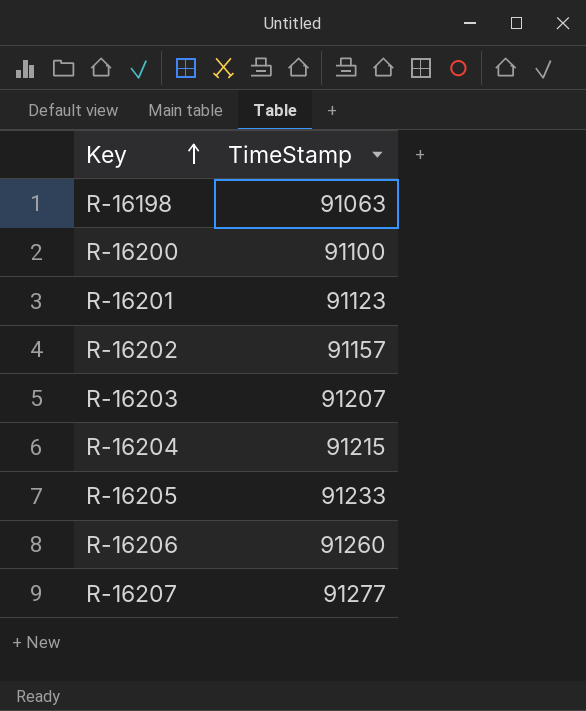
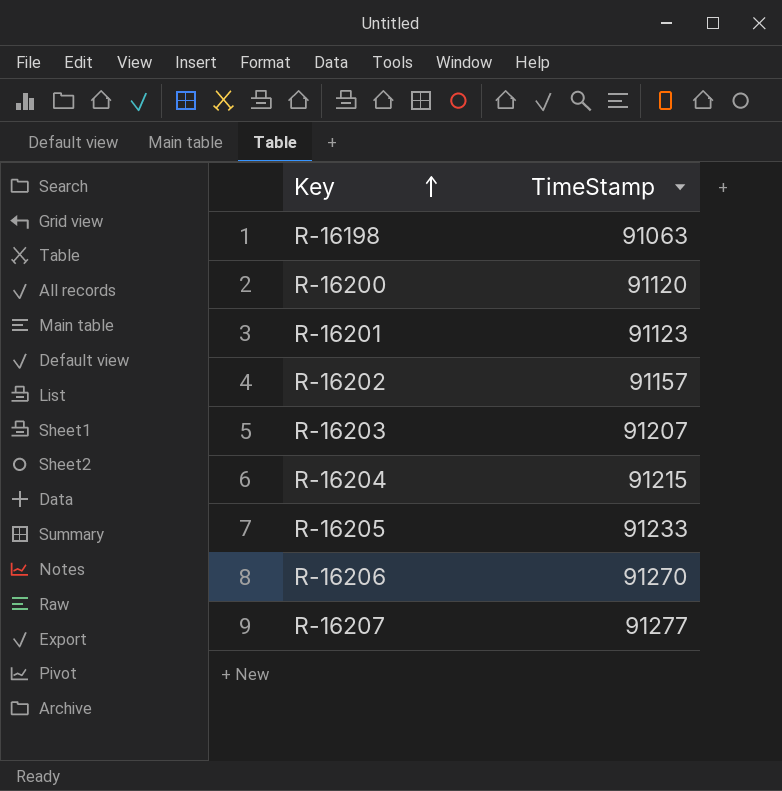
R-16200 | TimeStamp: 91100 -> 91120
R-16206 | TimeStamp: 91260 -> 91270

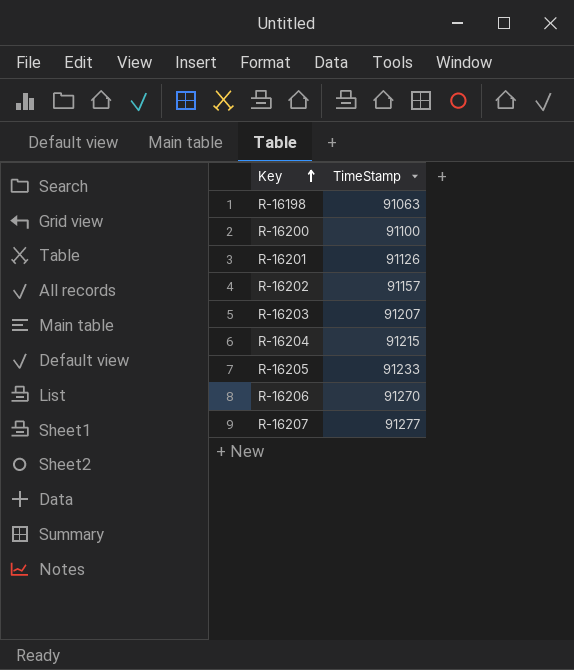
R-16200 | TimeStamp: 91120 -> 91100
R-16201 | TimeStamp: 91123 -> 91126

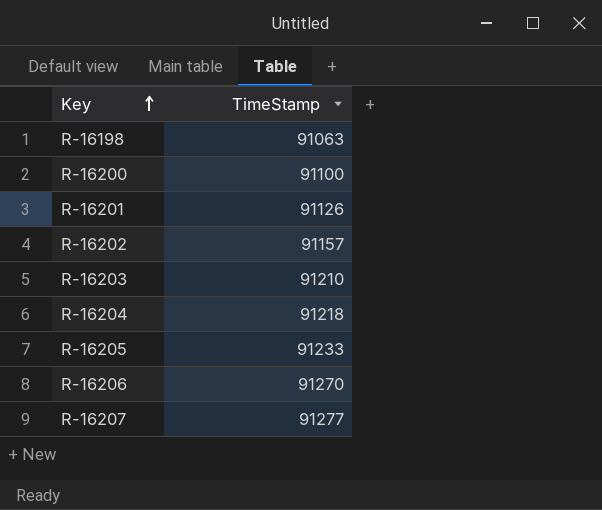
R-16203 | TimeStamp: 91207 -> 91210
R-16204 | TimeStamp: 91215 -> 91218

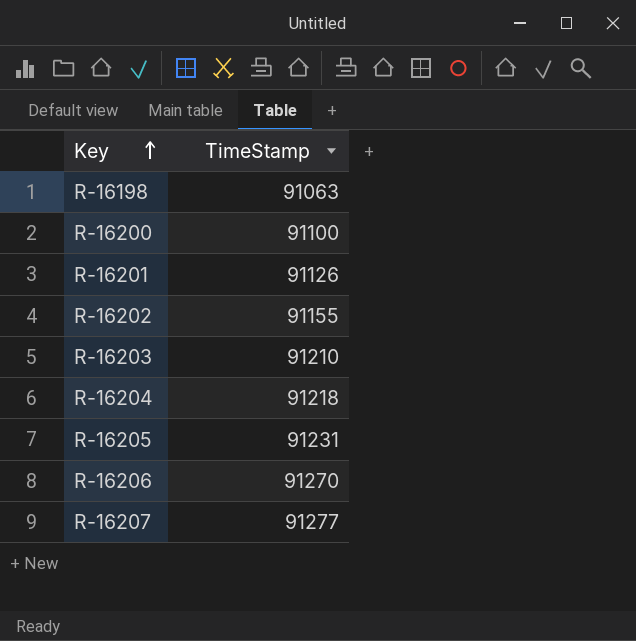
R-16202 | TimeStamp: 91157 -> 91155
R-16205 | TimeStamp: 91233 -> 91231

